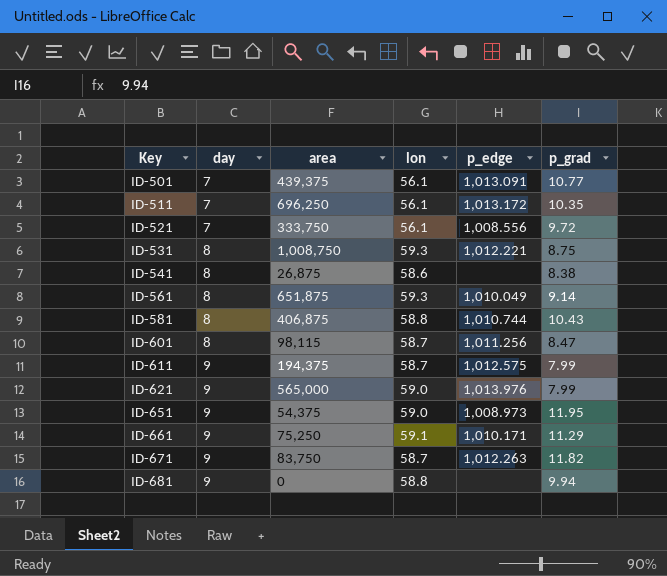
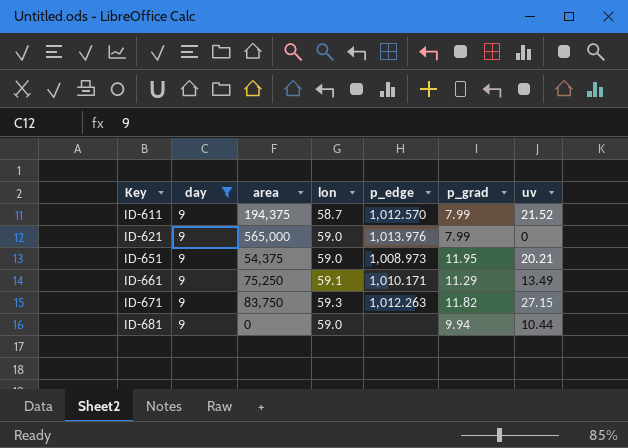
filter: none -> day = 9
column uv | position: none -> 7
ID-611 | p_edge: 1,012.575 -> 1,012.570
ID-671 | lon: 58.7 -> 59.3
ID-681 | lon: 58.8 -> 59.0

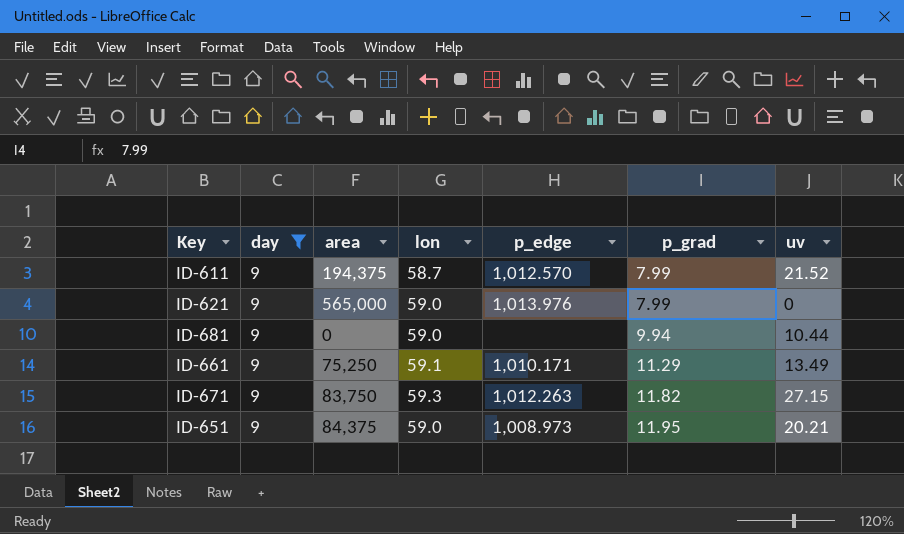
row order: Key ascending -> p_grad ascending
ID-651 | area: 54,375 -> 84,375

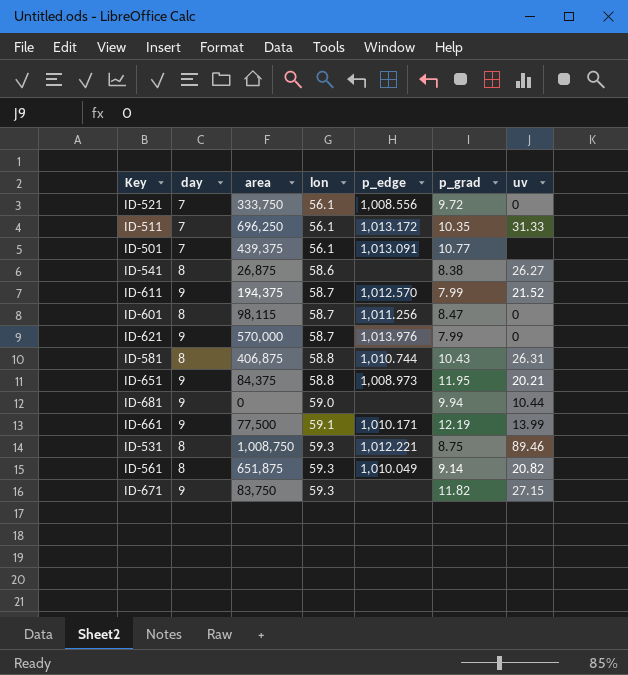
filter: day = 9 -> none
row order: p_grad ascending -> lon ascending
ID-621 | area: 565,000 -> 570,000
ID-621 | lon: 59.0 -> 58.7
ID-651 | lon: 59.0 -> 58.8
ID-661 | area: 75,250 -> 77,500
ID-661 | p_grad: 11.29 -> 12.19
ID-661 | uv: 13.49 -> 13.99
ID-671 | p_edge: 1,012.263 -> none

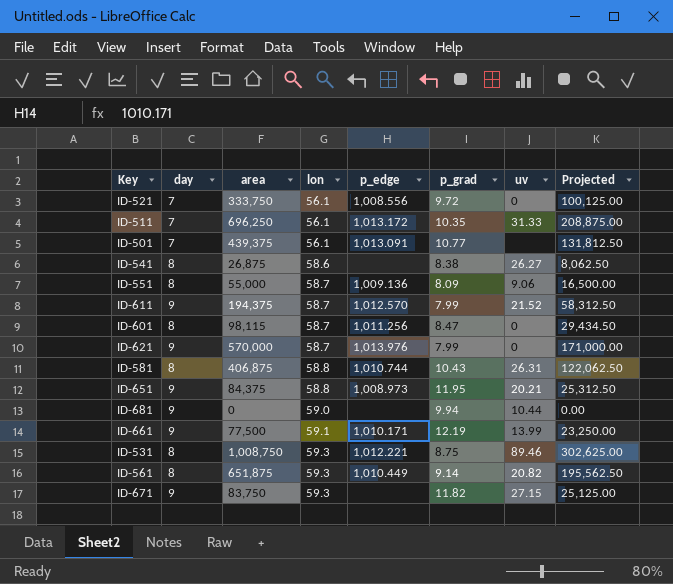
column Projected | formula: none -> [area] * 0.3
row ID-551: none -> 8 | 55,000 | 58.7 | 1,009.136 | 8.09 | 9.06 | 16,500.00
ID-561 | p_edge: 1,010.049 -> 1,010.449

